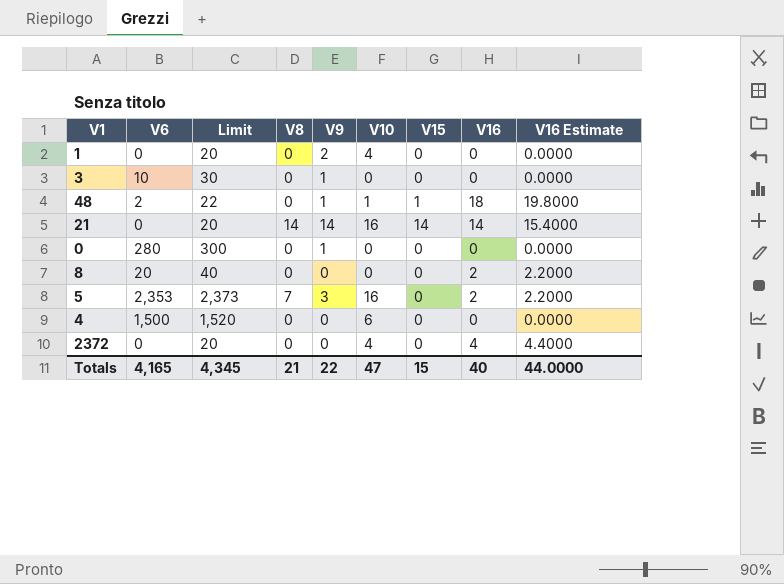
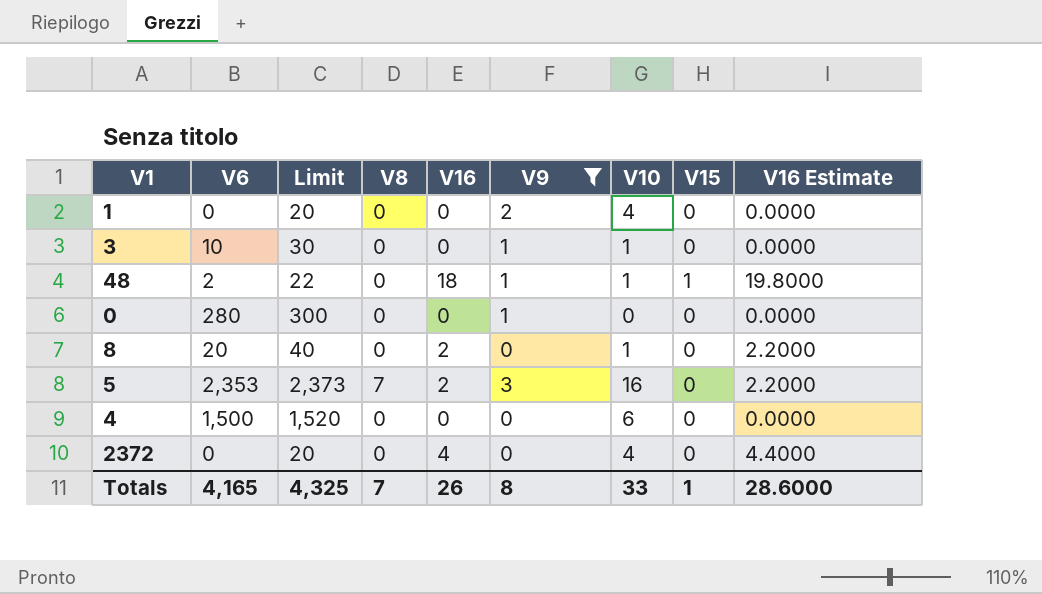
filter: none -> V9 != 14
column V16 | position: 8 -> 5
3 | V10: 0 -> 1
8 | V10: 0 -> 1
Totals | Limit: 4,345 -> 4,325
Totals | V8: 21 -> 7
Totals | V16: 40 -> 26
Totals | V9: 22 -> 8
Totals | V10: 47 -> 33
Totals | V15: 15 -> 1
Totals | V16 Estimate: 44.0000 -> 28.6000

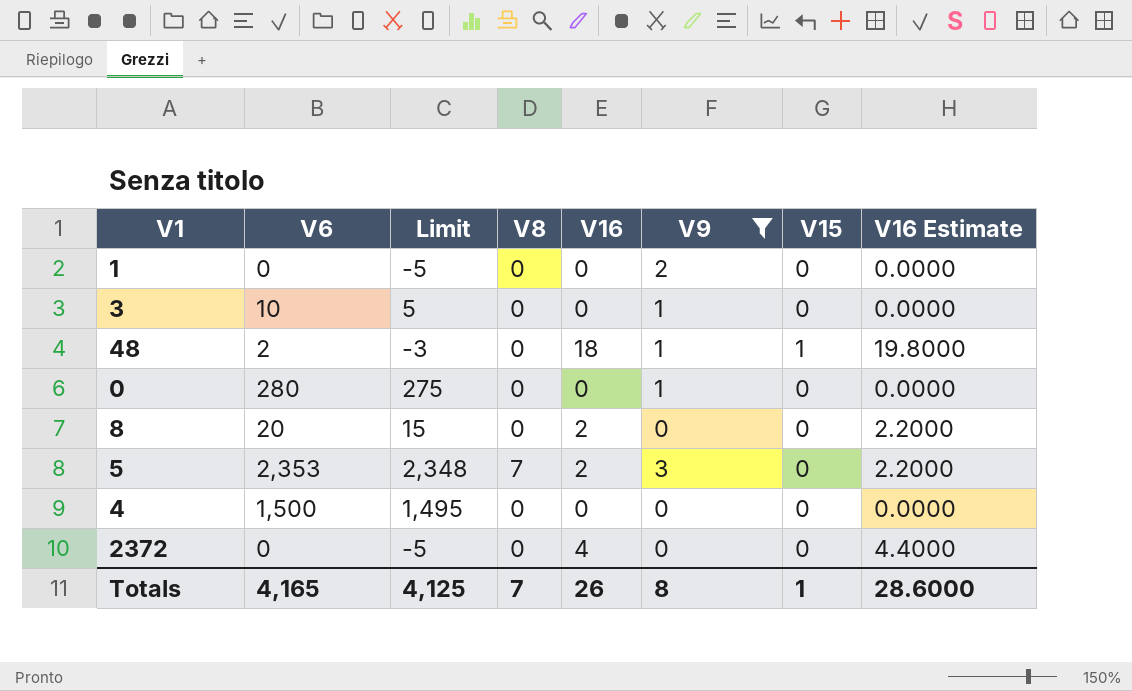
column V10 | position: 7 -> none
column Limit | formula: [V6] + 20 -> [V6] - 5
Totals | Limit: 4,325 -> 4,125

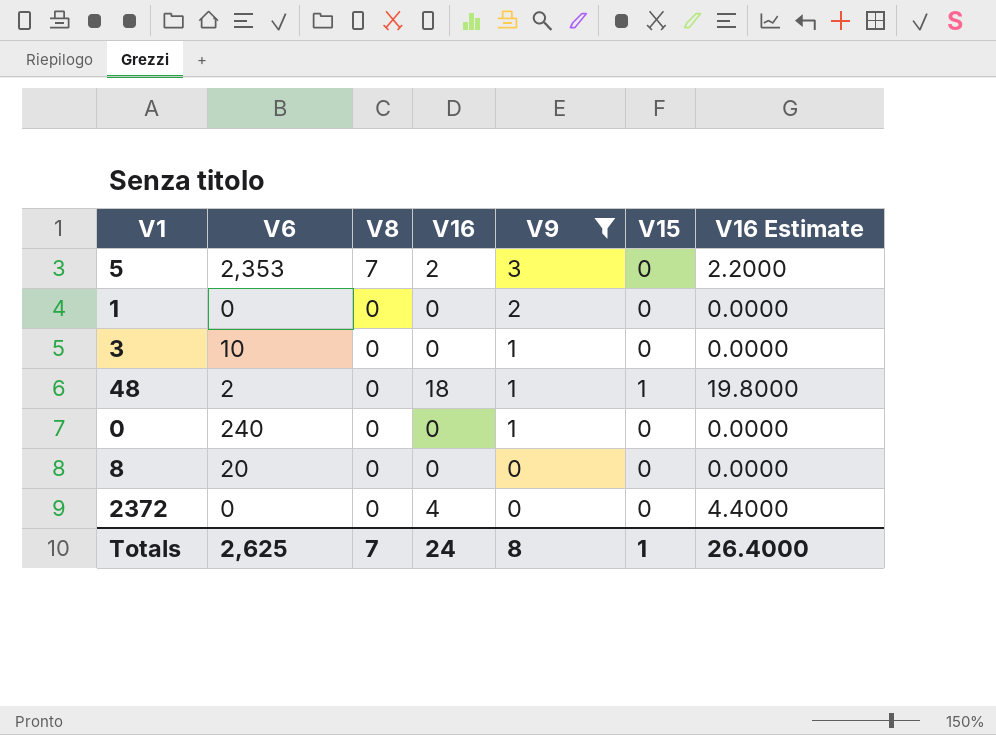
row order: none -> V8 descending
column Limit | formula: [V6] - 5 -> none
row 4: 1,500 | 1,495 | 0 | 0 | 0 | 0 | 0.0000 -> none
0 | V6: 280 -> 240
8 | V16: 2 -> 0
8 | V16 Estimate: 2.2000 -> 0.0000
Totals | V6: 4,165 -> 2,625
Totals | V16: 26 -> 24
Totals | V16 Estimate: 28.6000 -> 26.4000

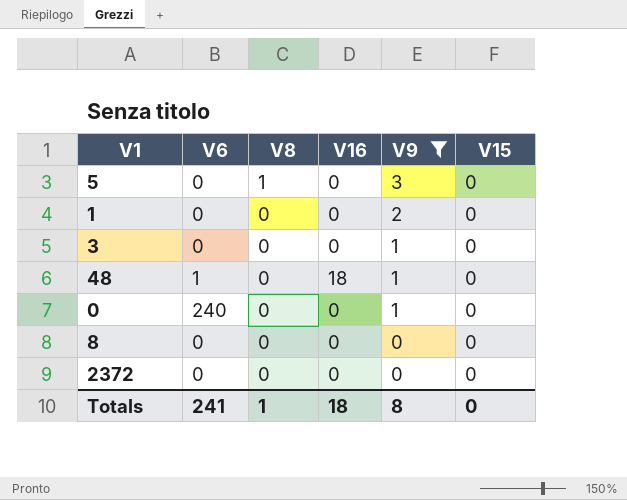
column V16 Estimate | formula: [V16] * 1.1 -> none
5 | V6: 2,353 -> 0
5 | V8: 7 -> 1
5 | V16: 2 -> 0
3 | V6: 10 -> 0
48 | V6: 2 -> 1
48 | V15: 1 -> 0
8 | V6: 20 -> 0
2372 | V16: 4 -> 0
Totals | V6: 2,625 -> 241
Totals | V8: 7 -> 1
Totals | V16: 24 -> 18
Totals | V15: 1 -> 0

